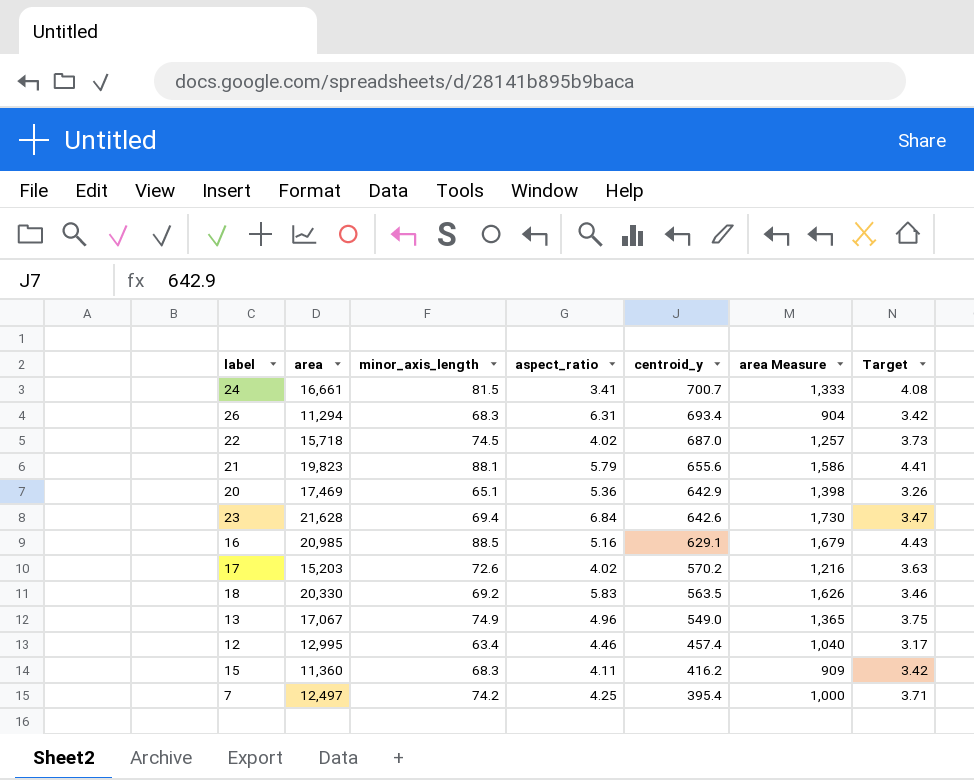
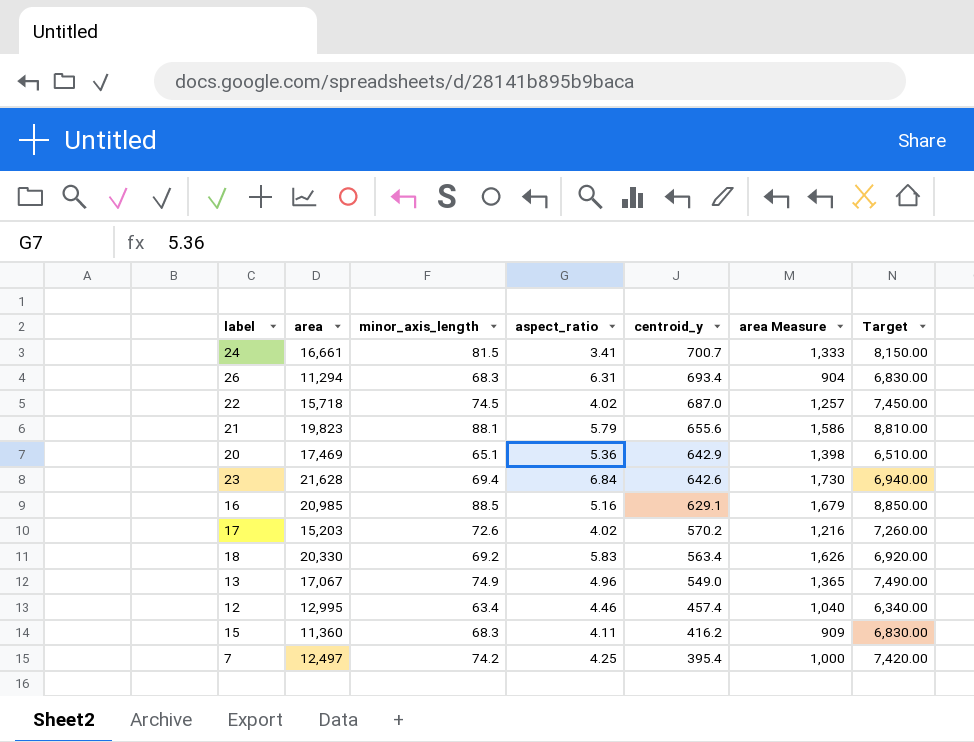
column Target | formula: [minor_axis_length] * 0.05 -> [minor_axis_length] * 100
18 | centroid_y: 563.5 -> 563.4

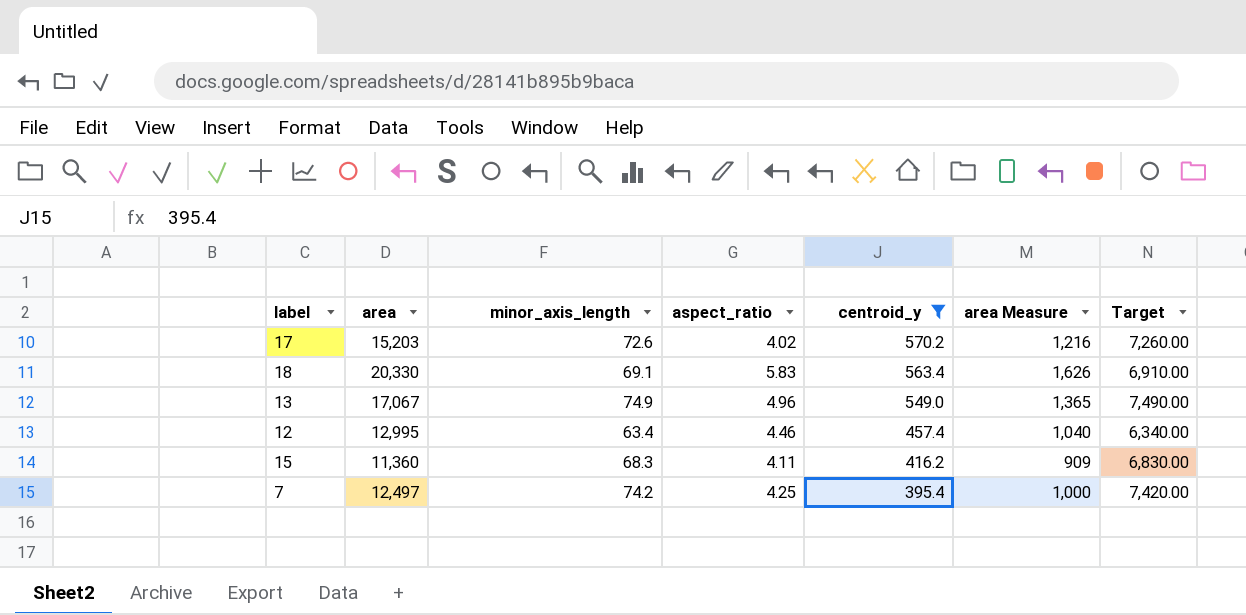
filter: none -> centroid_y <= 570.2
18 | minor_axis_length: 69.2 -> 69.1
18 | Target: 6,920.00 -> 6,910.00

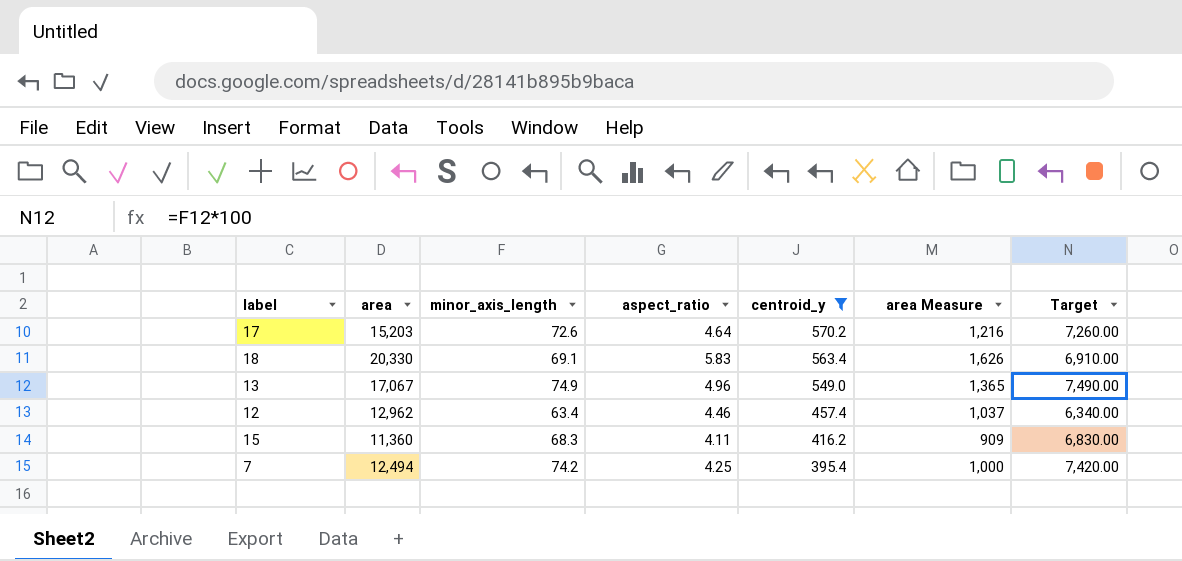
17 | aspect_ratio: 4.02 -> 4.64
12 | area: 12,995 -> 12,962
12 | area Measure: 1,040 -> 1,037
7 | area: 12,497 -> 12,494

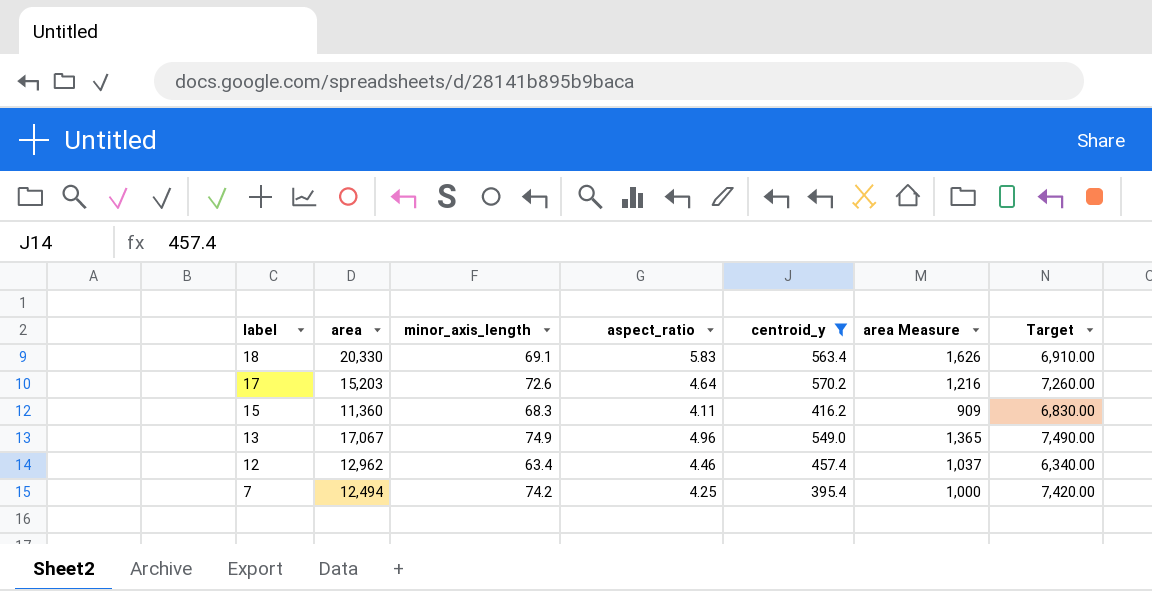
row order: centroid_y descending -> label descending

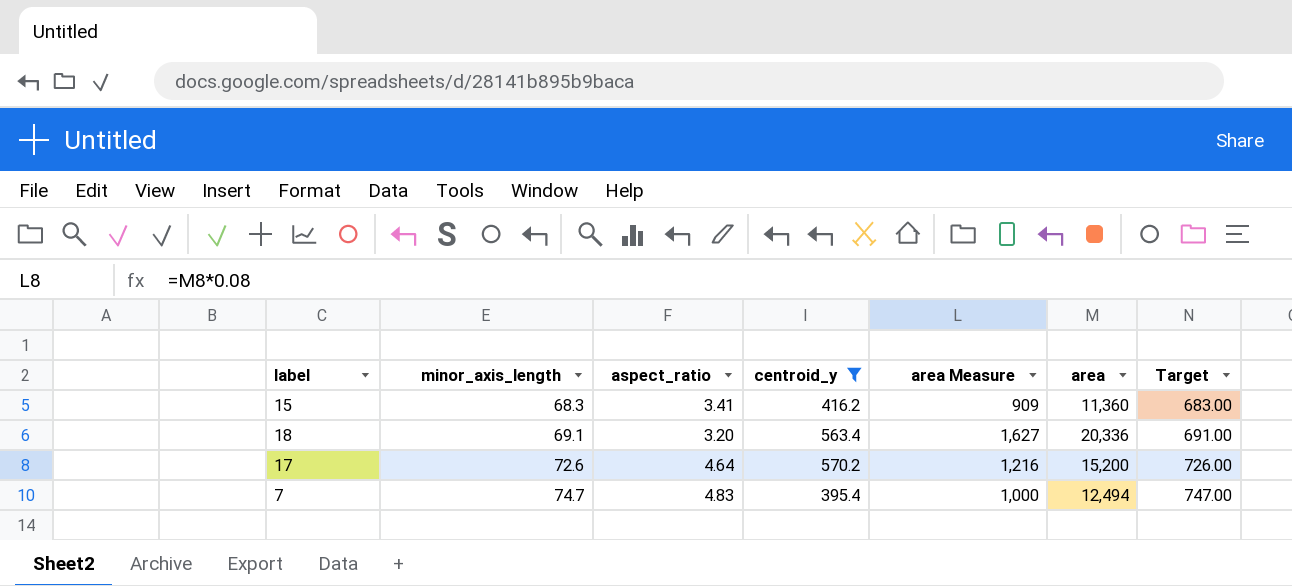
row order: label descending -> minor_axis_length ascending
column area | position: 2 -> 6
column Target | formula: [minor_axis_length] * 100 -> [minor_axis_length] * 10
row 13: 17,067 | 74.9 | 4.96 | 549.0 | 1,365 | 7,490.00 -> none
row 12: 12,962 | 63.4 | 4.46 | 457.4 | 1,037 | 6,340.00 -> none
15 | aspect_ratio: 4.11 -> 3.41
18 | aspect_ratio: 5.83 -> 3.20
18 | area Measure: 1,626 -> 1,627
18 | area: 20,330 -> 20,336
17 | area: 15,203 -> 15,200
7 | minor_axis_length: 74.2 -> 74.7
7 | aspect_ratio: 4.25 -> 4.83

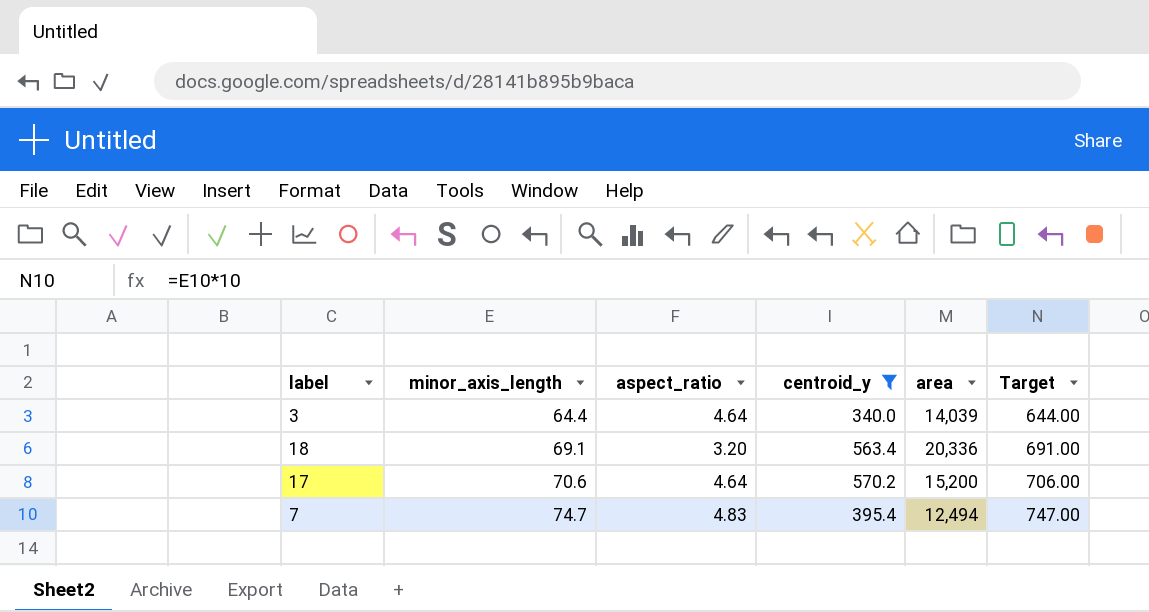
column area Measure | formula: [area] * 0.08 -> none
row 15: 68.3 | 3.41 | 416.2 | 909 | 11,360 | 683.00 -> none
row 3: none -> 64.4 | 4.64 | 340.0 | 14,039 | 644.00
17 | minor_axis_length: 72.6 -> 70.6
17 | Target: 726.00 -> 706.00

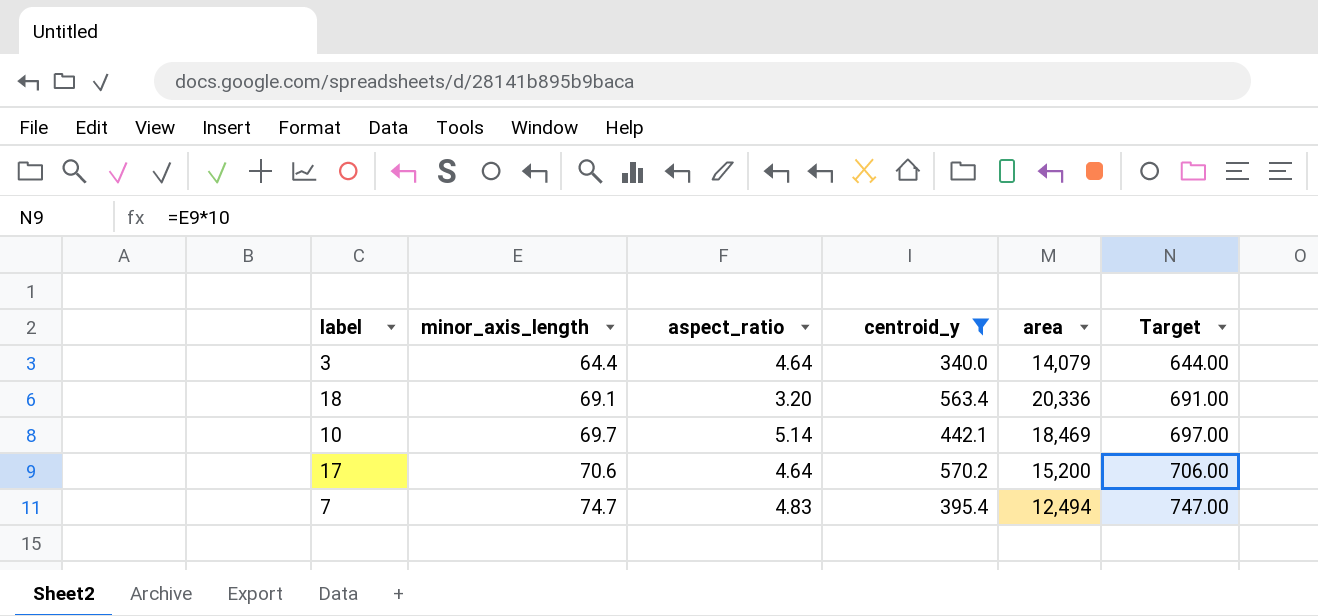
3 | area: 14,039 -> 14,079
row 10: none -> 69.7 | 5.14 | 442.1 | 18,469 | 697.00

